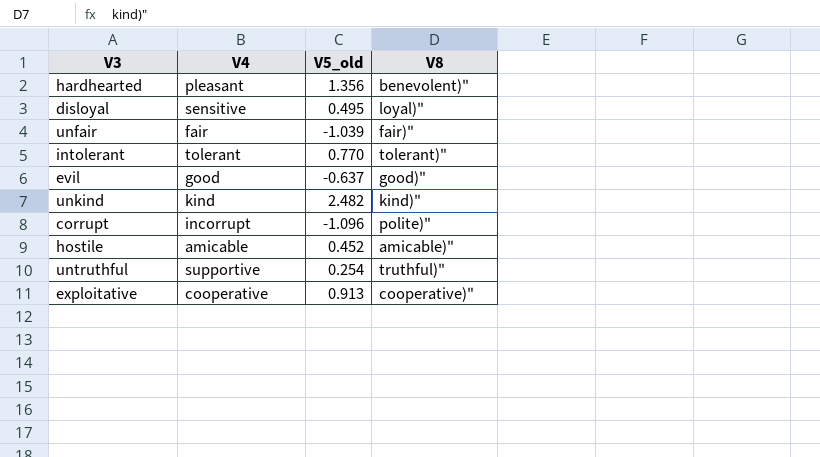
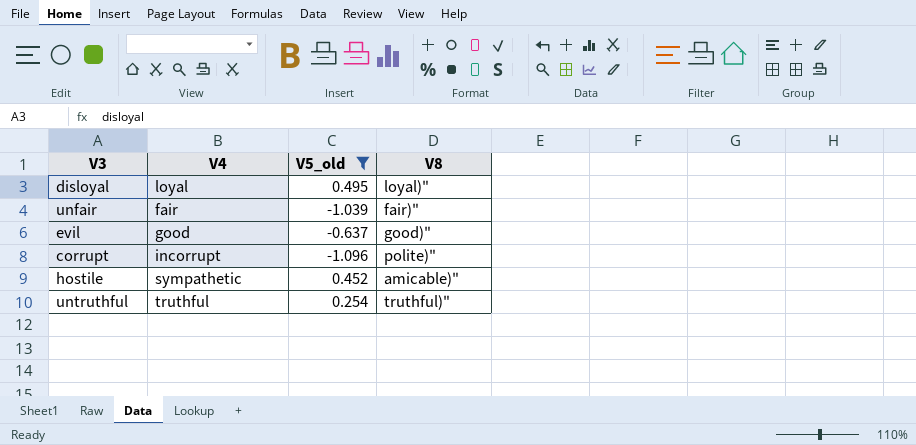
filter: none -> V5_old <= 0.495
disloyal | V4: sensitive -> loyal
hostile | V4: amicable -> sympathetic
untruthful | V4: supportive -> truthful

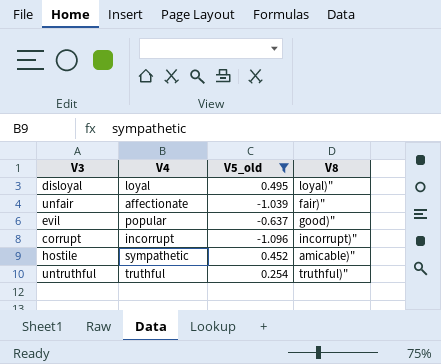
unfair | V4: fair -> affectionate
evil | V4: good -> popular
corrupt | V8: polite)" -> incorrupt)"

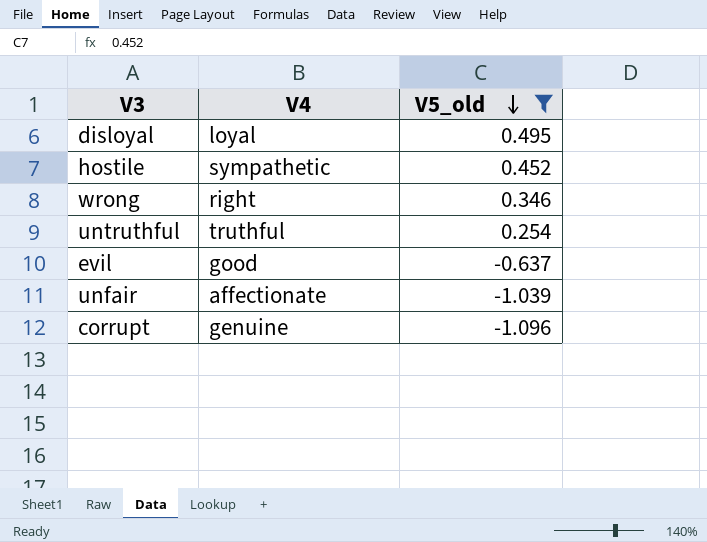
row order: none -> V5_old descending
column V8 | position: 4 -> none
row wrong: none -> right | 0.346
evil | V4: popular -> good
corrupt | V4: incorrupt -> genuine

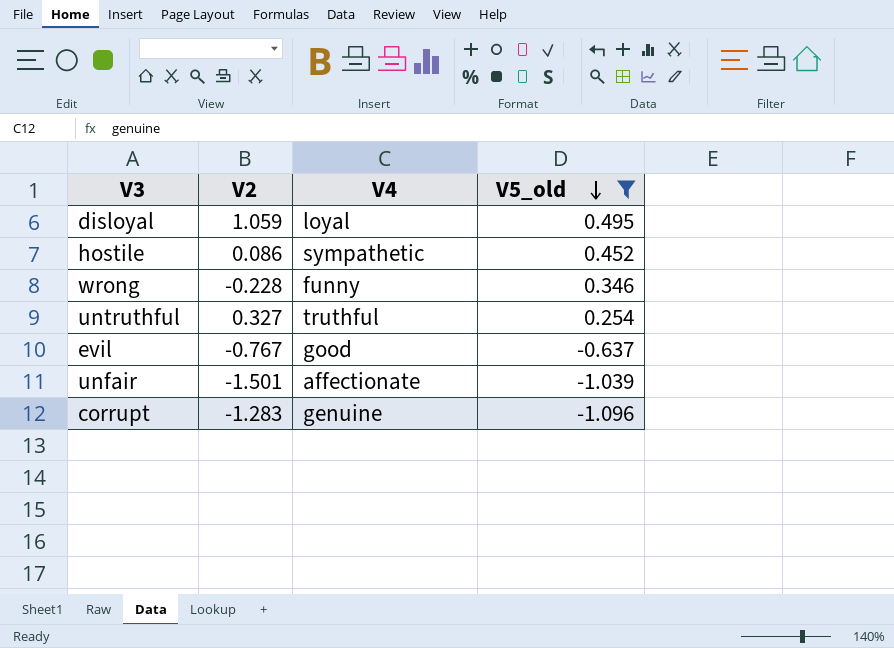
column V2 | position: none -> 2
wrong | V4: right -> funny

